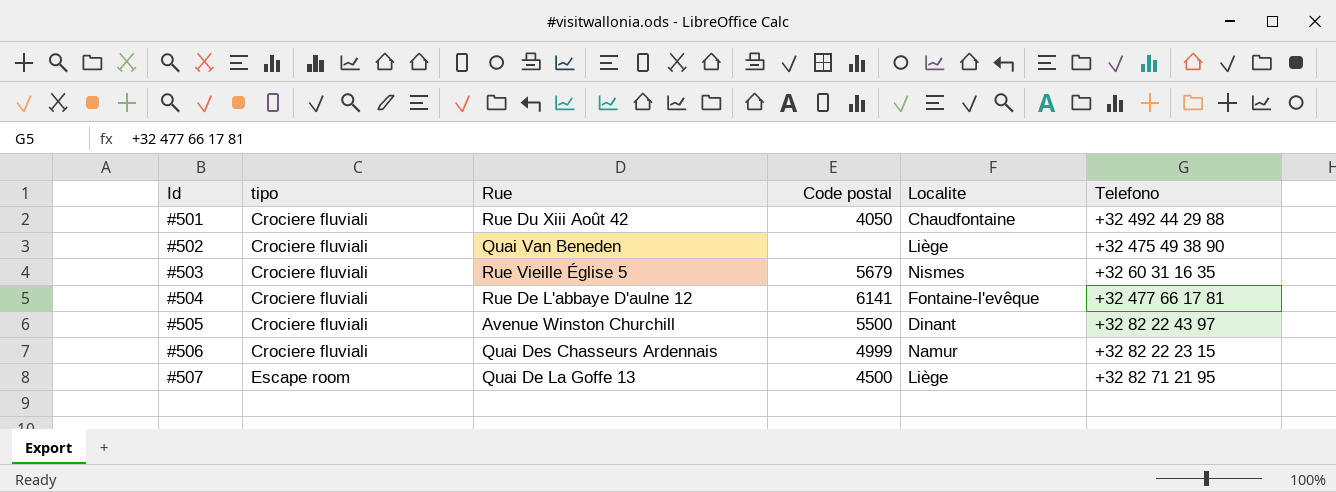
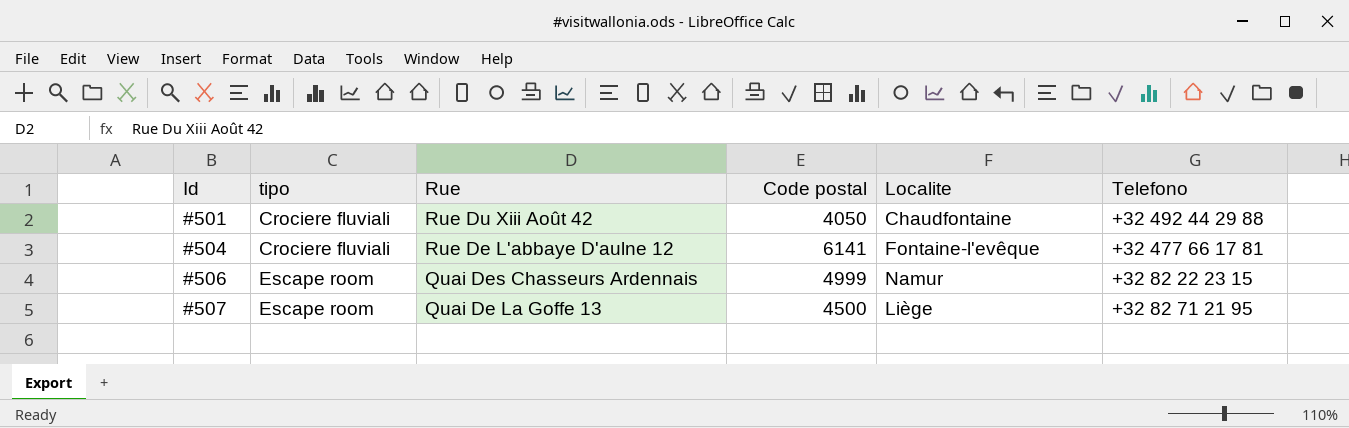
row #502: Crociere fluviali | Quai Van Beneden | none | Liège | +32 475 49 38 90 -> none
row #503: Crociere fluviali | Rue Vieille Église 5 | 5679 | Nismes | +32 60 31 16 35 -> none
row #505: Crociere fluviali | Avenue Winston Churchill | 5500 | Dinant | +32 82 22 43 97 -> none
#506 | tipo: Crociere fluviali -> Escape room

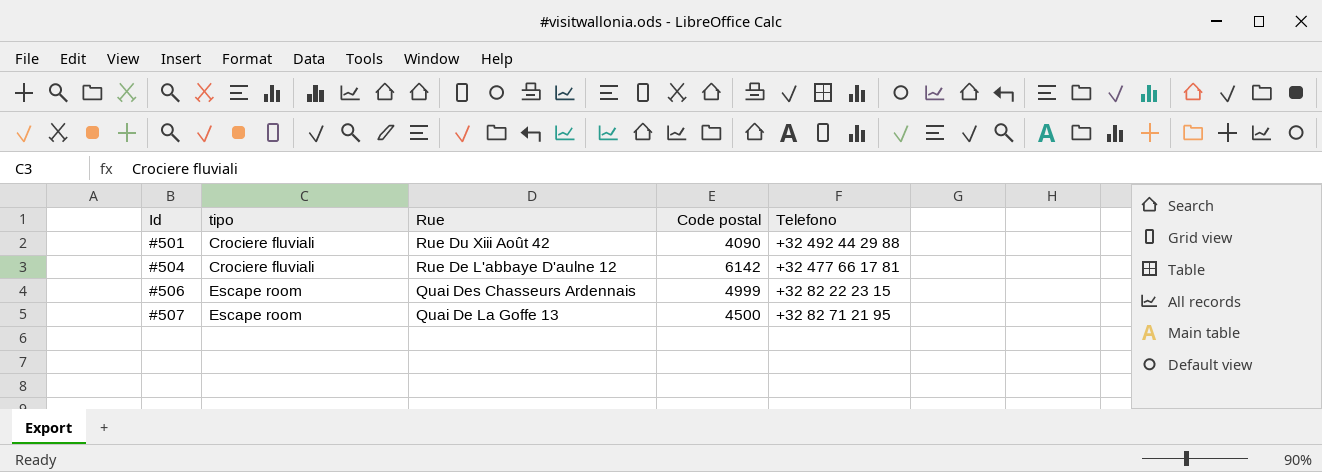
column Localite | position: 5 -> none
#501 | Code postal: 4050 -> 4090
#504 | Code postal: 6141 -> 6142

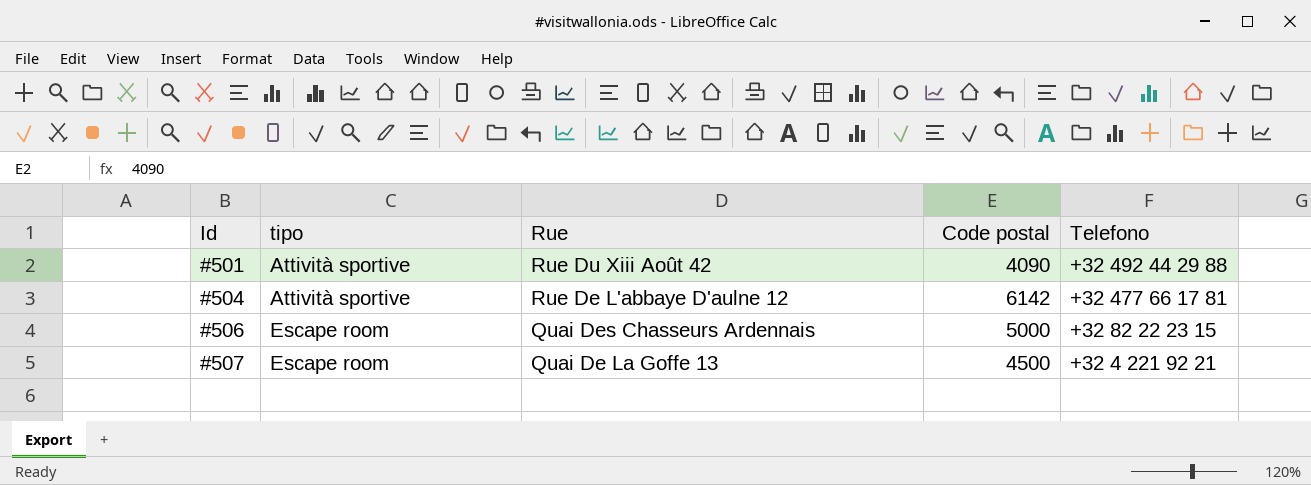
#501 | tipo: Crociere fluviali -> Attività sportive
#504 | tipo: Crociere fluviali -> Attività sportive
#506 | Code postal: 4999 -> 5000
#507 | Telefono: +32 82 71 21 95 -> +32 4 221 92 21

